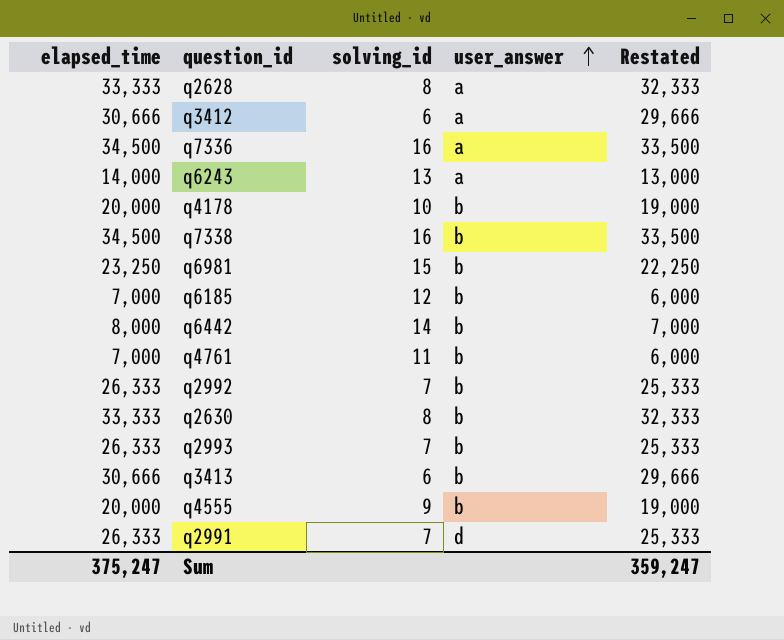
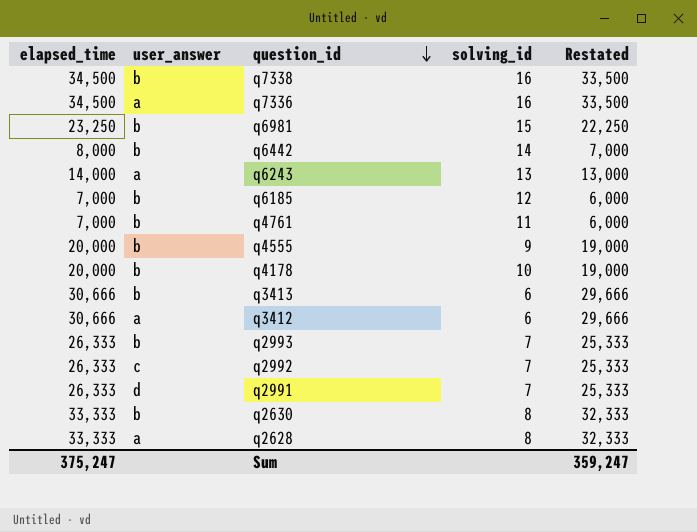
row order: user_answer ascending -> question_id descending
column user_answer | position: 4 -> 2
q2992 | user_answer: b -> c

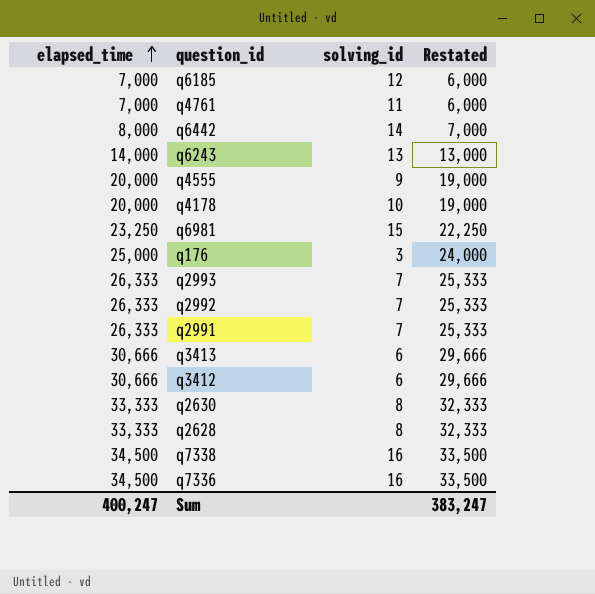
row order: question_id descending -> elapsed_time ascending
column user_answer | position: 2 -> none
row q176: none -> 25,000 | 3 | 24,000
Sum | elapsed_time: 375,247 -> 400,247
Sum | Restated: 359,247 -> 383,247

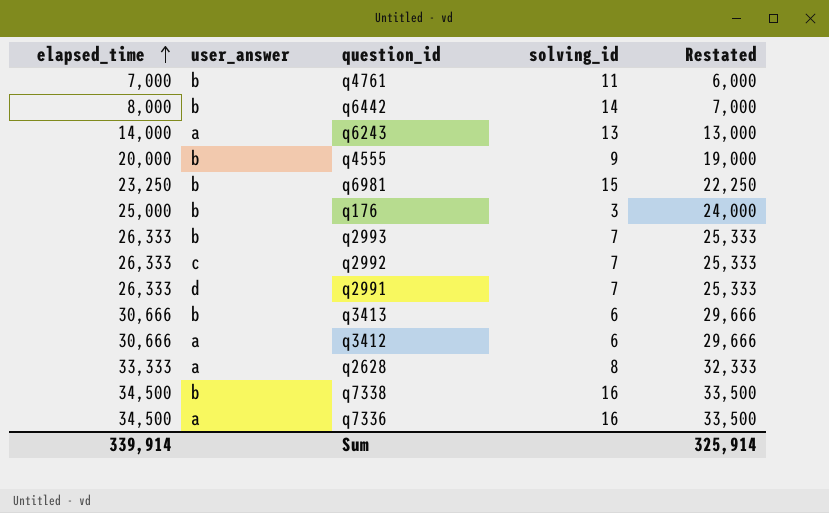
column user_answer | position: none -> 2
row q6185: 7,000 | 12 | 6,000 -> none
row q4178: 20,000 | 10 | 19,000 -> none
row q2630: 33,333 | 8 | 32,333 -> none
Sum | elapsed_time: 400,247 -> 339,914
Sum | Restated: 383,247 -> 325,914

